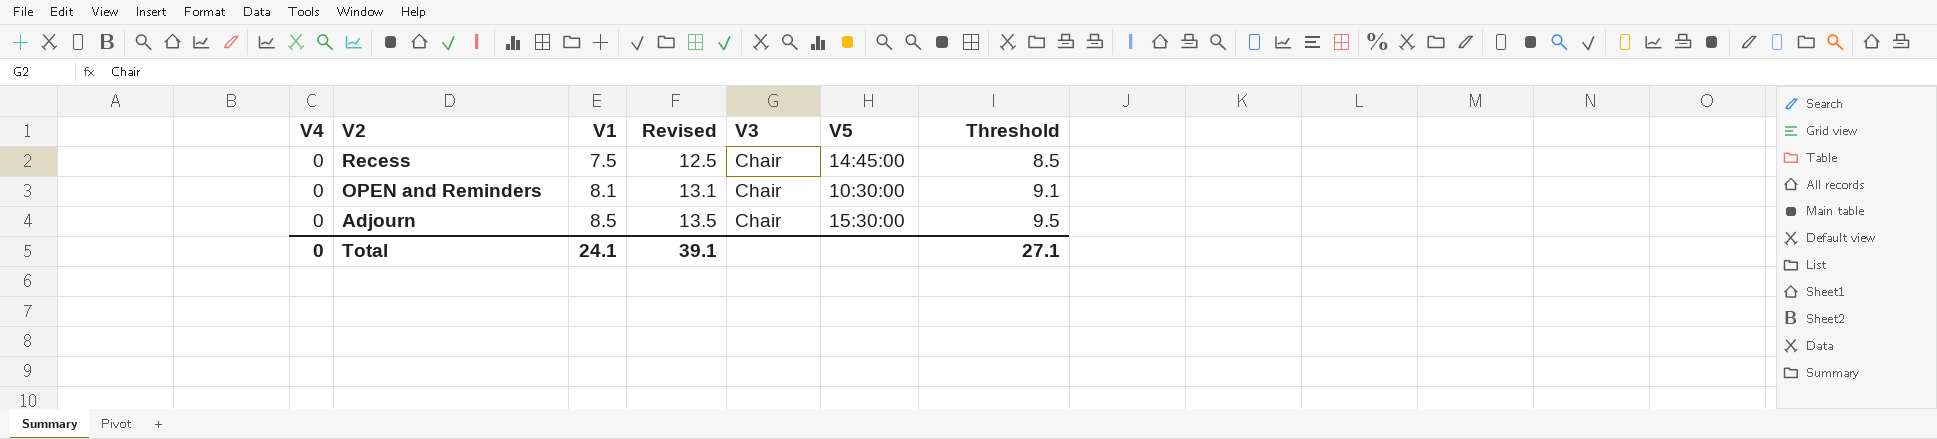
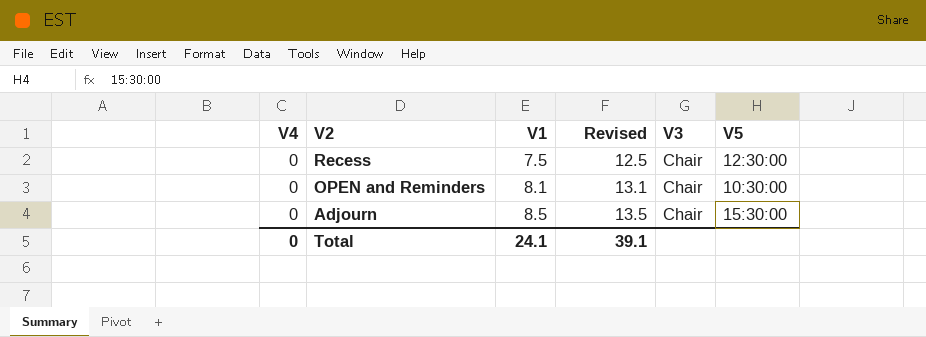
column Threshold | formula: [V1] + 1 -> none
Recess | V5: 14:45:00 -> 12:30:00

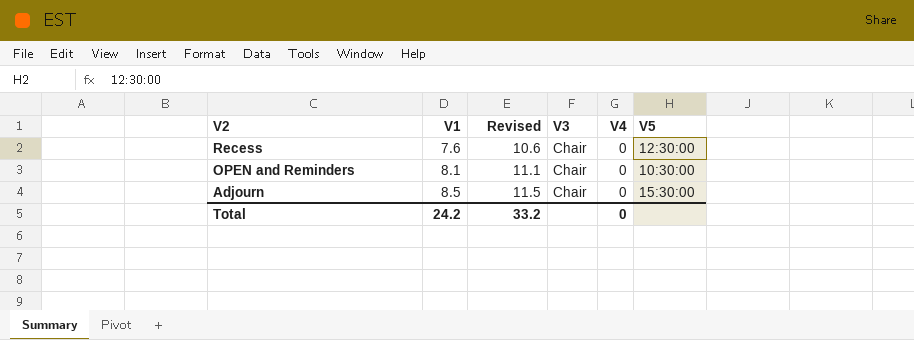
column Revised | formula: [V1] + 5 -> [V1] + 3
column V4 | position: 1 -> 5
Recess | V1: 7.5 -> 7.6
Total | V1: 24.1 -> 24.2
Total | Revised: 39.1 -> 33.2

